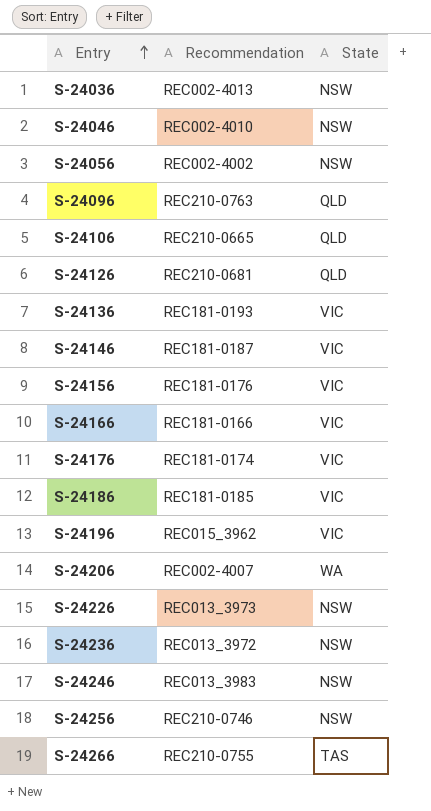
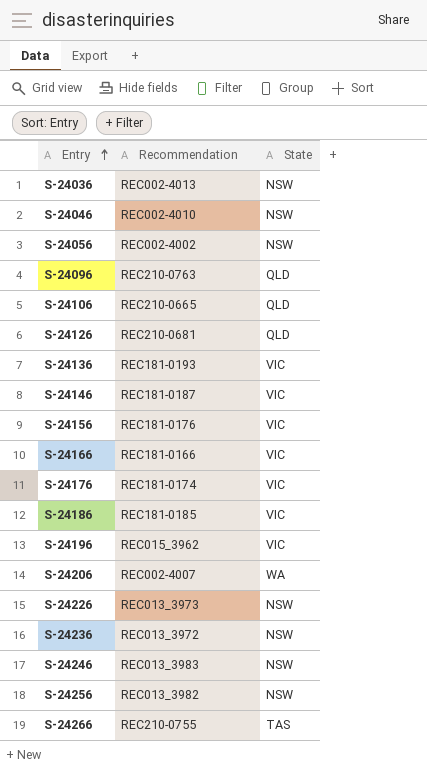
S-24256 | Recommendation: REC210-0746 -> REC013_3982

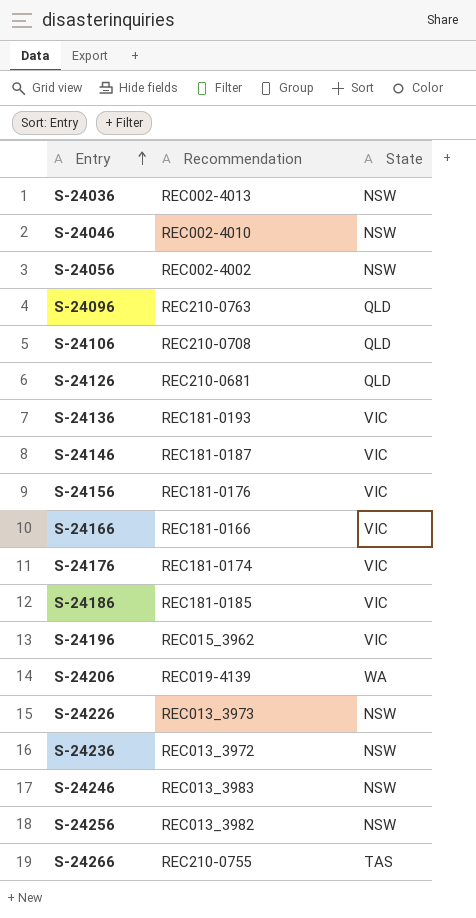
S-24106 | Recommendation: REC210-0665 -> REC210-0708
S-24206 | Recommendation: REC002-4007 -> REC019-4139

